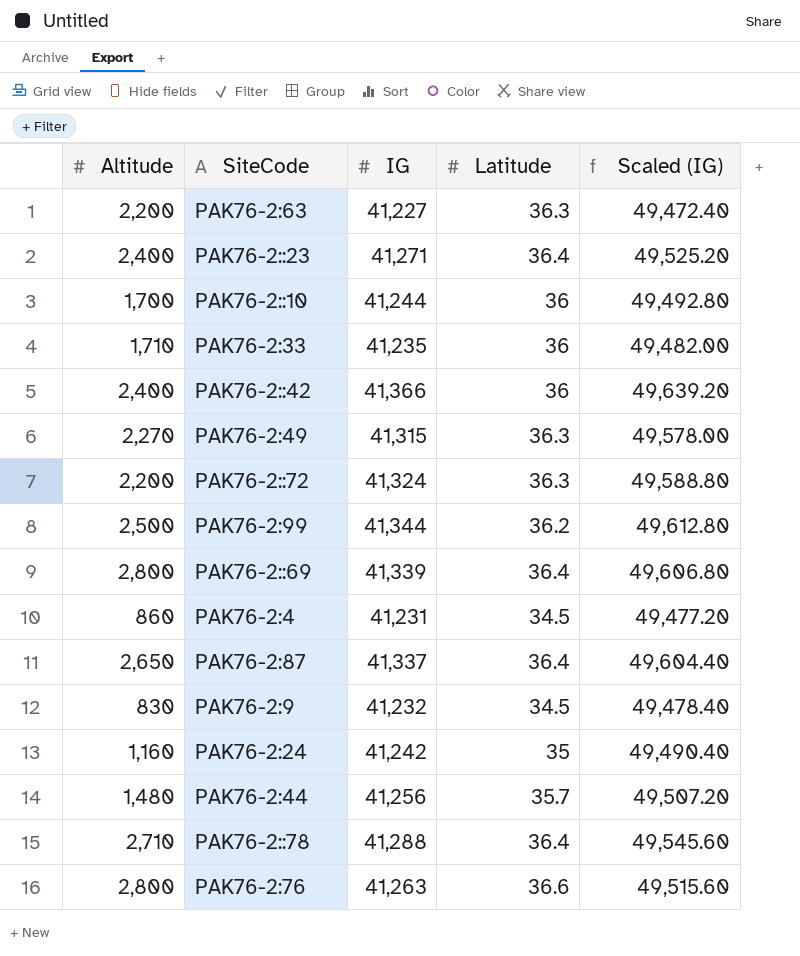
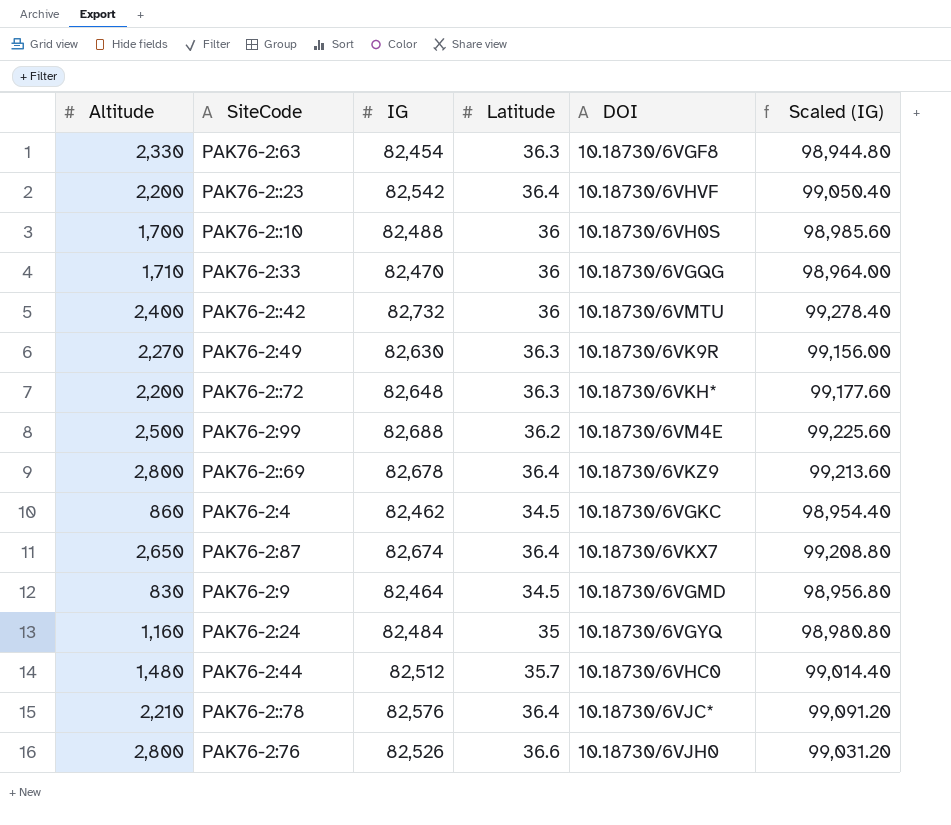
column DOI | position: none -> 5
PAK76-2:63 | Altitude: 2,200 -> 2,330
PAK76-2:63 | IG: 41,227 -> 82,454
PAK76-2:63 | Scaled (IG): 49,472.40 -> 98,944.80
PAK76-2::23 | Altitude: 2,400 -> 2,200
PAK76-2::23 | IG: 41,271 -> 82,542
PAK76-2::23 | Scaled (IG): 49,525.20 -> 99,050.40
PAK76-2::10 | IG: 41,244 -> 82,488
PAK76-2::10 | Scaled (IG): 49,492.80 -> 98,985.60
PAK76-2:33 | IG: 41,235 -> 82,470
PAK76-2:33 | Scaled (IG): 49,482.00 -> 98,964.00
PAK76-2::42 | IG: 41,366 -> 82,732
PAK76-2::42 | Scaled (IG): 49,639.20 -> 99,278.40
PAK76-2:49 | IG: 41,315 -> 82,630
PAK76-2:49 | Scaled (IG): 49,578.00 -> 99,156.00
PAK76-2::72 | IG: 41,324 -> 82,648
PAK76-2::72 | Scaled (IG): 49,588.80 -> 99,177.60
PAK76-2:99 | IG: 41,344 -> 82,688
PAK76-2:99 | Scaled (IG): 49,612.80 -> 99,225.60
PAK76-2::69 | IG: 41,339 -> 82,678
PAK76-2::69 | Scaled (IG): 49,606.80 -> 99,213.60
PAK76-2:4 | IG: 41,231 -> 82,462
PAK76-2:4 | Scaled (IG): 49,477.20 -> 98,954.40
PAK76-2:87 | IG: 41,337 -> 82,674
PAK76-2:87 | Scaled (IG): 49,604.40 -> 99,208.80
PAK76-2:9 | IG: 41,232 -> 82,464
PAK76-2:9 | Scaled (IG): 49,478.40 -> 98,956.80
PAK76-2:24 | IG: 41,242 -> 82,484
PAK76-2:24 | Scaled (IG): 49,490.40 -> 98,980.80
PAK76-2:44 | IG: 41,256 -> 82,512
PAK76-2:44 | Scaled (IG): 49,507.20 -> 99,014.40
PAK76-2::78 | Altitude: 2,710 -> 2,210
PAK76-2::78 | IG: 41,288 -> 82,576
PAK76-2::78 | Scaled (IG): 49,545.60 -> 99,091.20
PAK76-2:76 | IG: 41,263 -> 82,526
PAK76-2:76 | Scaled (IG): 49,515.60 -> 99,031.20

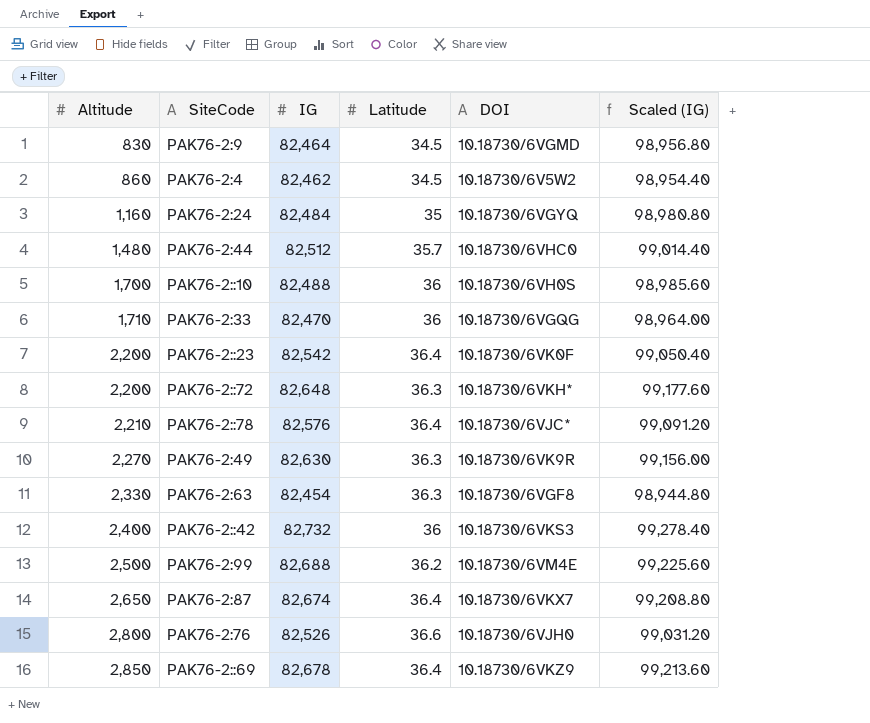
row order: none -> Altitude ascending
PAK76-2:4 | DOI: 10.18730/6VGKC -> 10.18730/6V5W2
PAK76-2::23 | DOI: 10.18730/6VHVF -> 10.18730/6VK0F
PAK76-2::42 | DOI: 10.18730/6VMTU -> 10.18730/6VKS3
PAK76-2::69 | Altitude: 2,800 -> 2,850

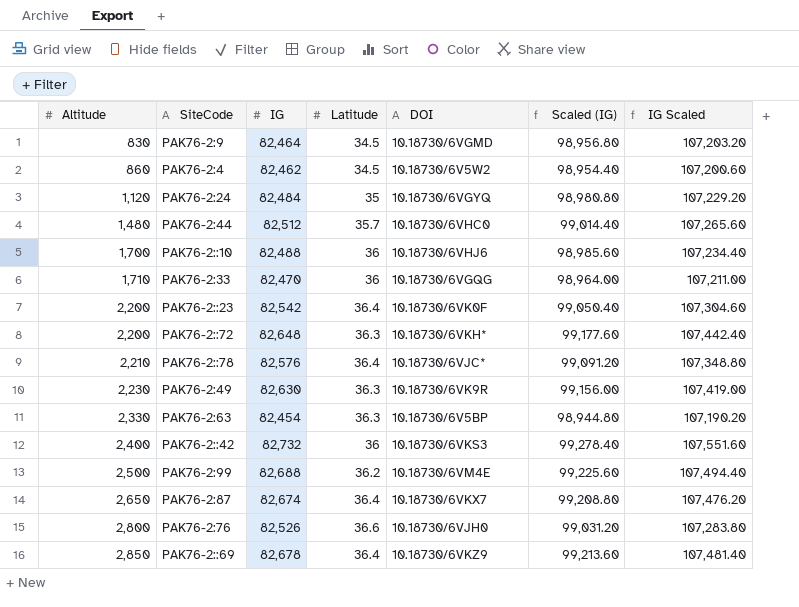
column IG Scaled | formula: none -> [IG] * 1.3
PAK76-2:24 | Altitude: 1,160 -> 1,120
PAK76-2::10 | DOI: 10.18730/6VH0S -> 10.18730/6VHJ6
PAK76-2:49 | Altitude: 2,270 -> 2,230
PAK76-2:63 | DOI: 10.18730/6VGF8 -> 10.18730/6V5BP

